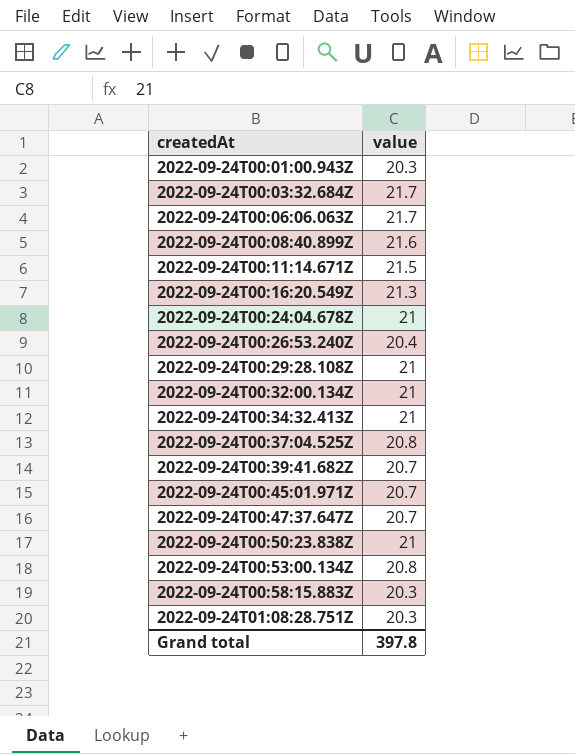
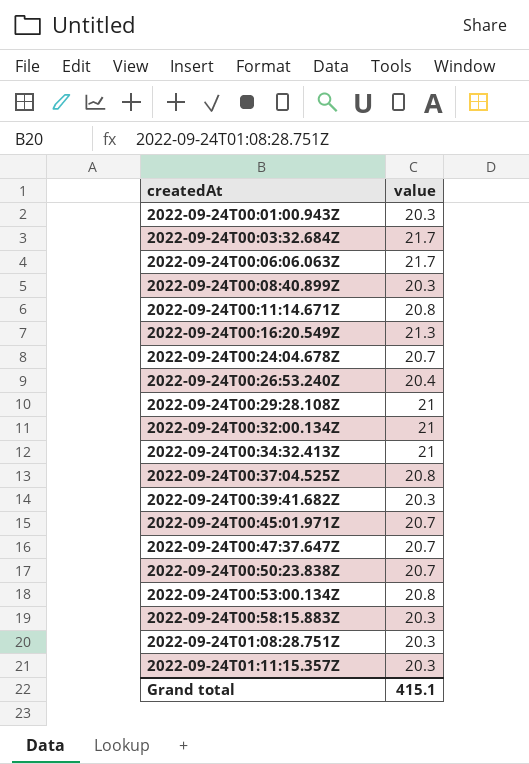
2022-09-24T00:08:40.899Z | value: 21.6 -> 20.3
2022-09-24T00:11:14.671Z | value: 21.5 -> 20.8
2022-09-24T00:24:04.678Z | value: 21 -> 20.7
2022-09-24T00:39:41.682Z | value: 20.7 -> 20.3
2022-09-24T00:50:23.838Z | value: 21 -> 20.7
row 2022-09-24T01:11:15.357Z: none -> 20.3
Grand total | value: 397.8 -> 415.1

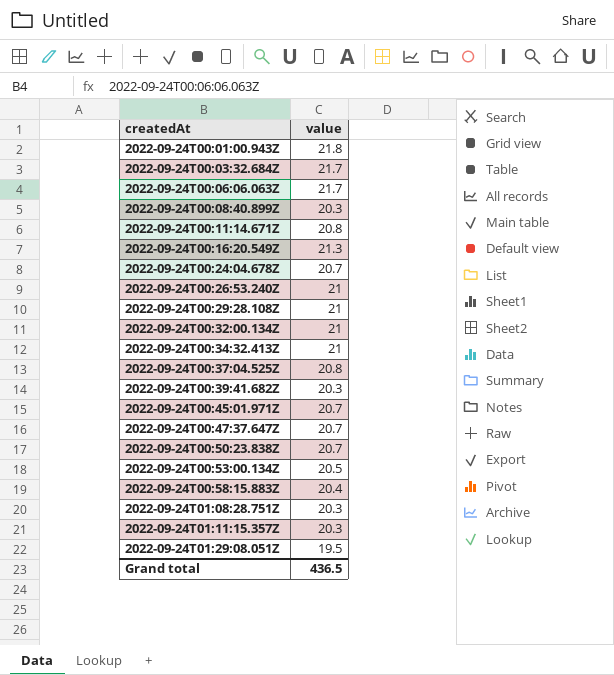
2022-09-24T00:01:00.943Z | value: 20.3 -> 21.8
2022-09-24T00:26:53.240Z | value: 20.4 -> 21
2022-09-24T00:53:00.134Z | value: 20.8 -> 20.5
2022-09-24T00:58:15.883Z | value: 20.3 -> 20.4
row 2022-09-24T01:29:08.051Z: none -> 19.5
Grand total | value: 415.1 -> 436.5

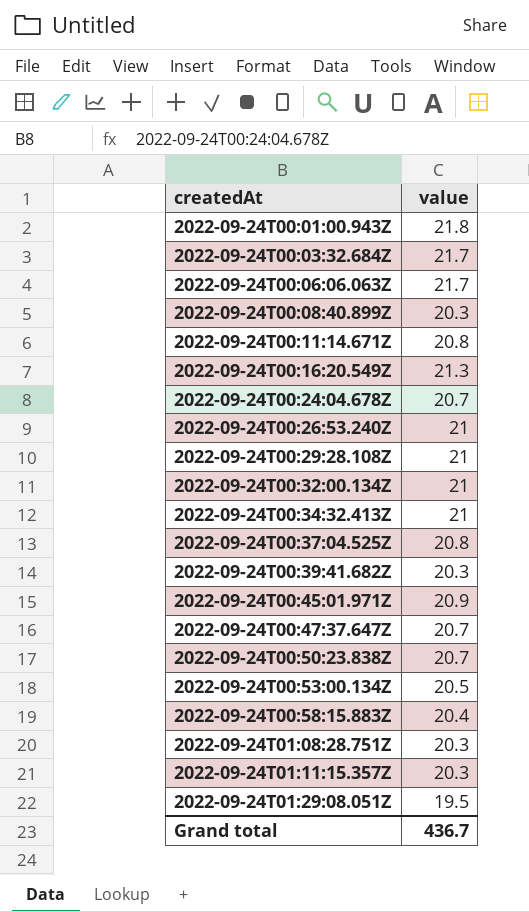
2022-09-24T00:45:01.971Z | value: 20.7 -> 20.9
Grand total | value: 436.5 -> 436.7

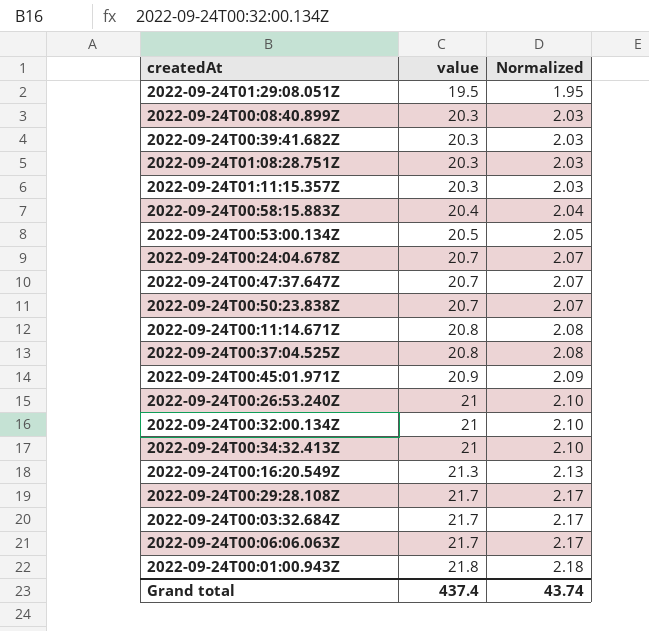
row order: createdAt ascending -> value ascending
column Normalized | formula: none -> [value] * 0.1
2022-09-24T00:29:28.108Z | value: 21 -> 21.7
Grand total | value: 436.7 -> 437.4

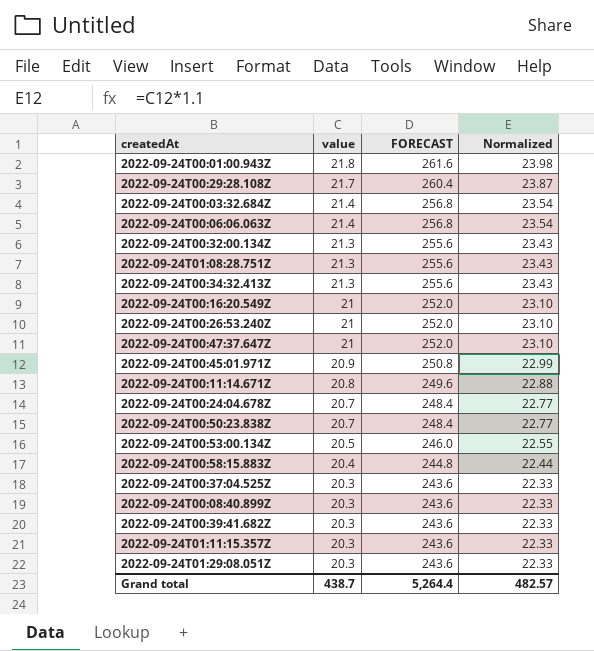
row order: value ascending -> value descending
column FORECAST | formula: none -> [value] * 12
column Normalized | formula: [value] * 0.1 -> [value] * 1.1
2022-09-24T00:03:32.684Z | value: 21.7 -> 21.4
2022-09-24T00:06:06.063Z | value: 21.7 -> 21.4
2022-09-24T00:32:00.134Z | value: 21 -> 21.3
2022-09-24T01:08:28.751Z | value: 20.3 -> 21.3
2022-09-24T00:34:32.413Z | value: 21 -> 21.3
2022-09-24T00:16:20.549Z | value: 21.3 -> 21
2022-09-24T00:47:37.647Z | value: 20.7 -> 21
2022-09-24T00:37:04.525Z | value: 20.8 -> 20.3
2022-09-24T01:29:08.051Z | value: 19.5 -> 20.3
Grand total | value: 437.4 -> 438.7
Grand total | Normalized: 43.74 -> 482.57

